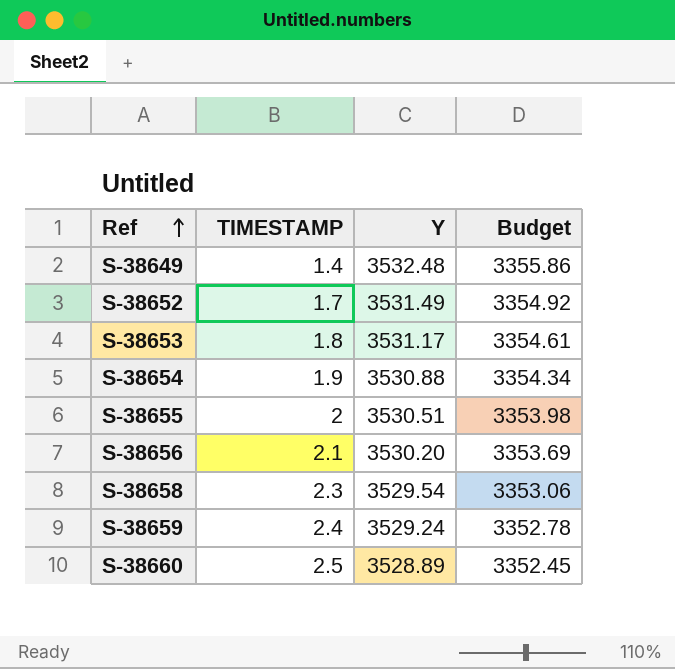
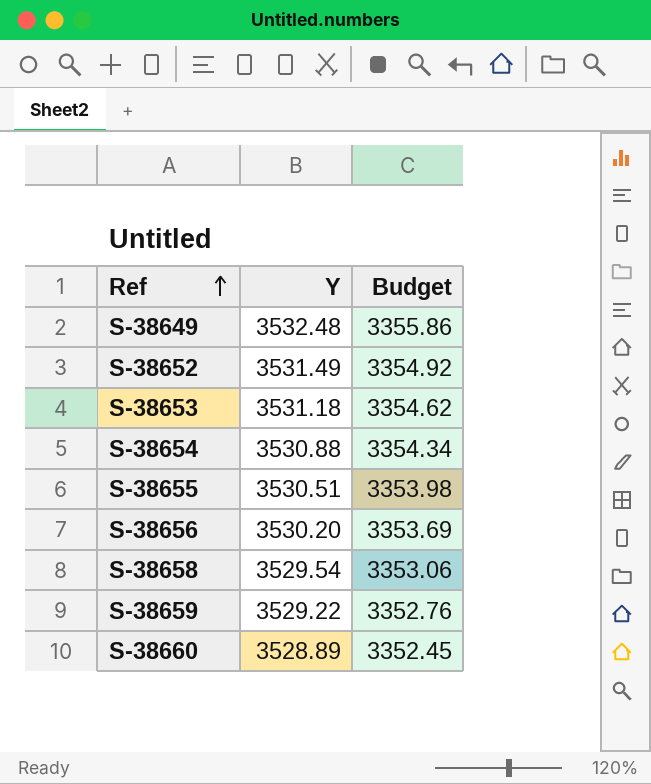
column TIMESTAMP | position: 2 -> none
S-38653 | Y: 3531.17 -> 3531.18
S-38653 | Budget: 3354.61 -> 3354.62
S-38659 | Y: 3529.24 -> 3529.22
S-38659 | Budget: 3352.78 -> 3352.76

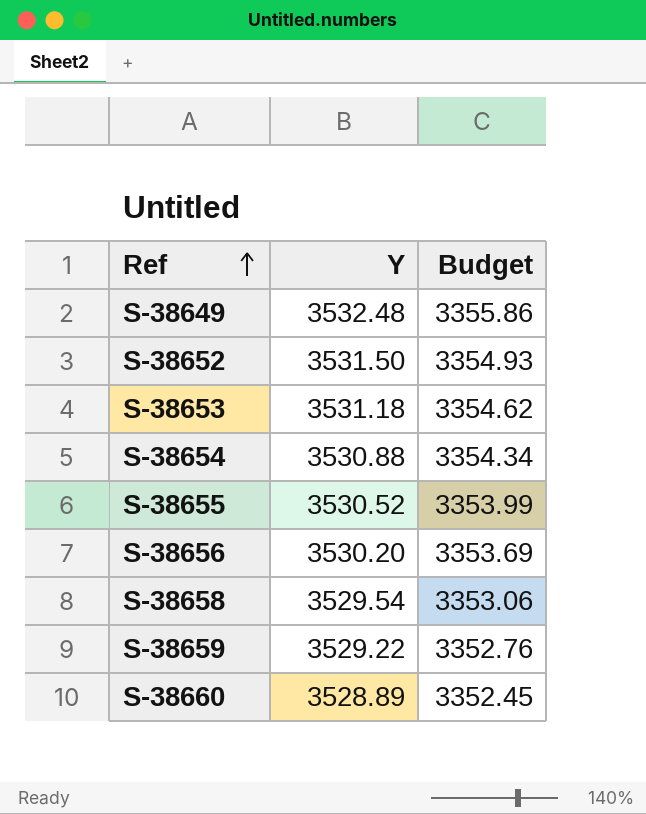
S-38652 | Y: 3531.49 -> 3531.50
S-38652 | Budget: 3354.92 -> 3354.93
S-38655 | Y: 3530.51 -> 3530.52
S-38655 | Budget: 3353.98 -> 3353.99

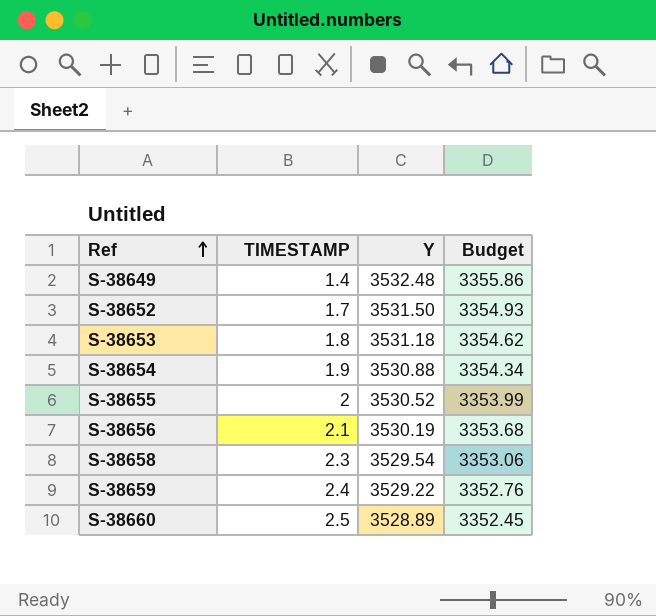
column TIMESTAMP | position: none -> 2
S-38656 | Y: 3530.20 -> 3530.19
S-38656 | Budget: 3353.69 -> 3353.68

